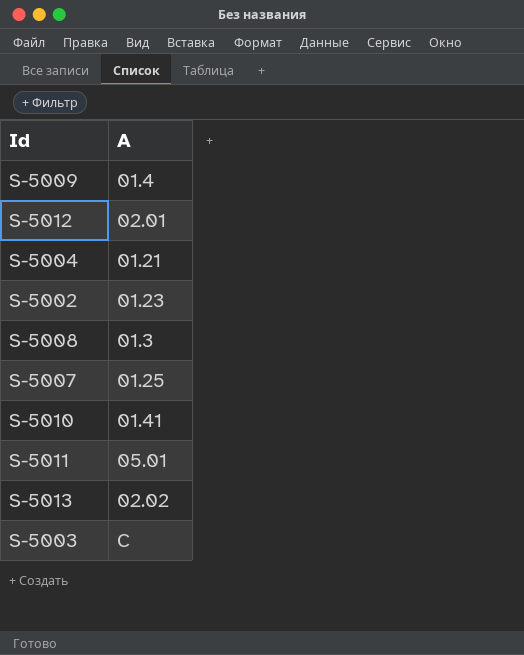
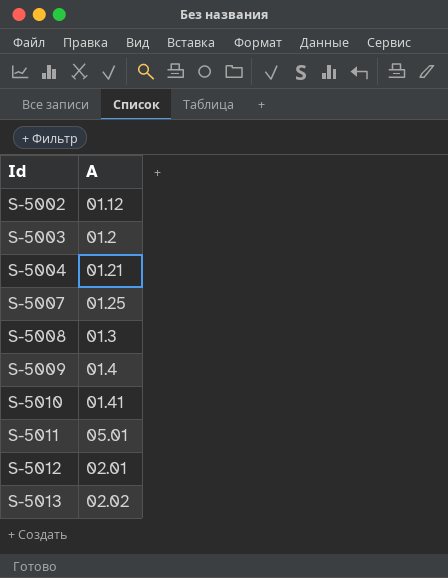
row order: none -> Id ascending
S-5002 | A: 01.23 -> 01.12
S-5003 | A: C -> 01.2

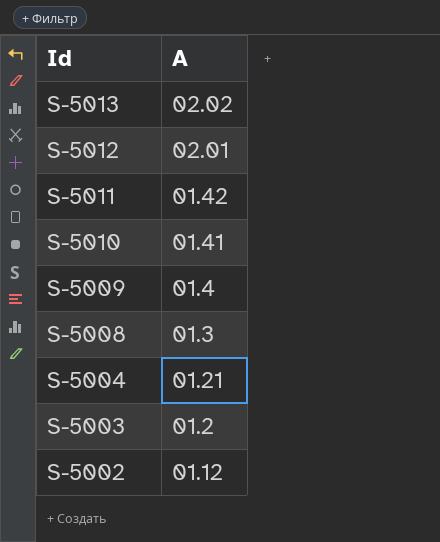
row order: Id ascending -> Id descending
row S-5007: 01.25 -> none
S-5011 | A: 05.01 -> 01.42

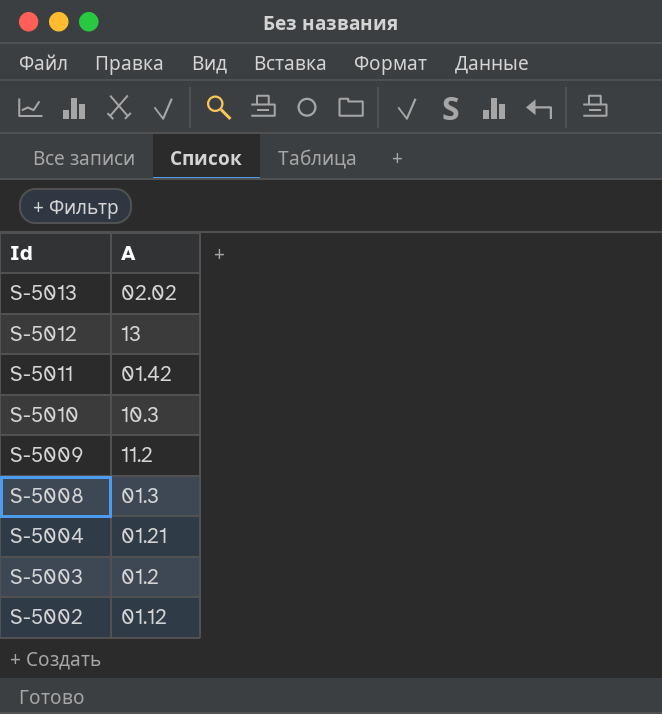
S-5012 | A: 02.01 -> 13
S-5010 | A: 01.41 -> 10.3
S-5009 | A: 01.4 -> 11.2

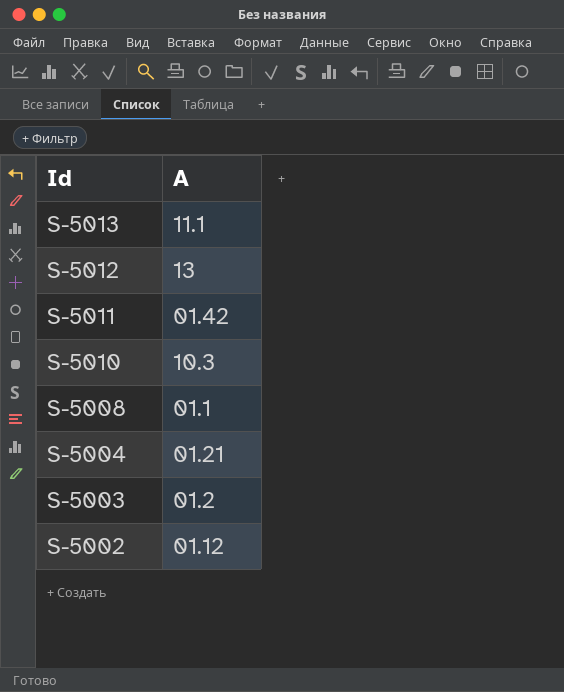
row S-5009: 11.2 -> none
S-5013 | A: 02.02 -> 11.1
S-5008 | A: 01.3 -> 01.1

